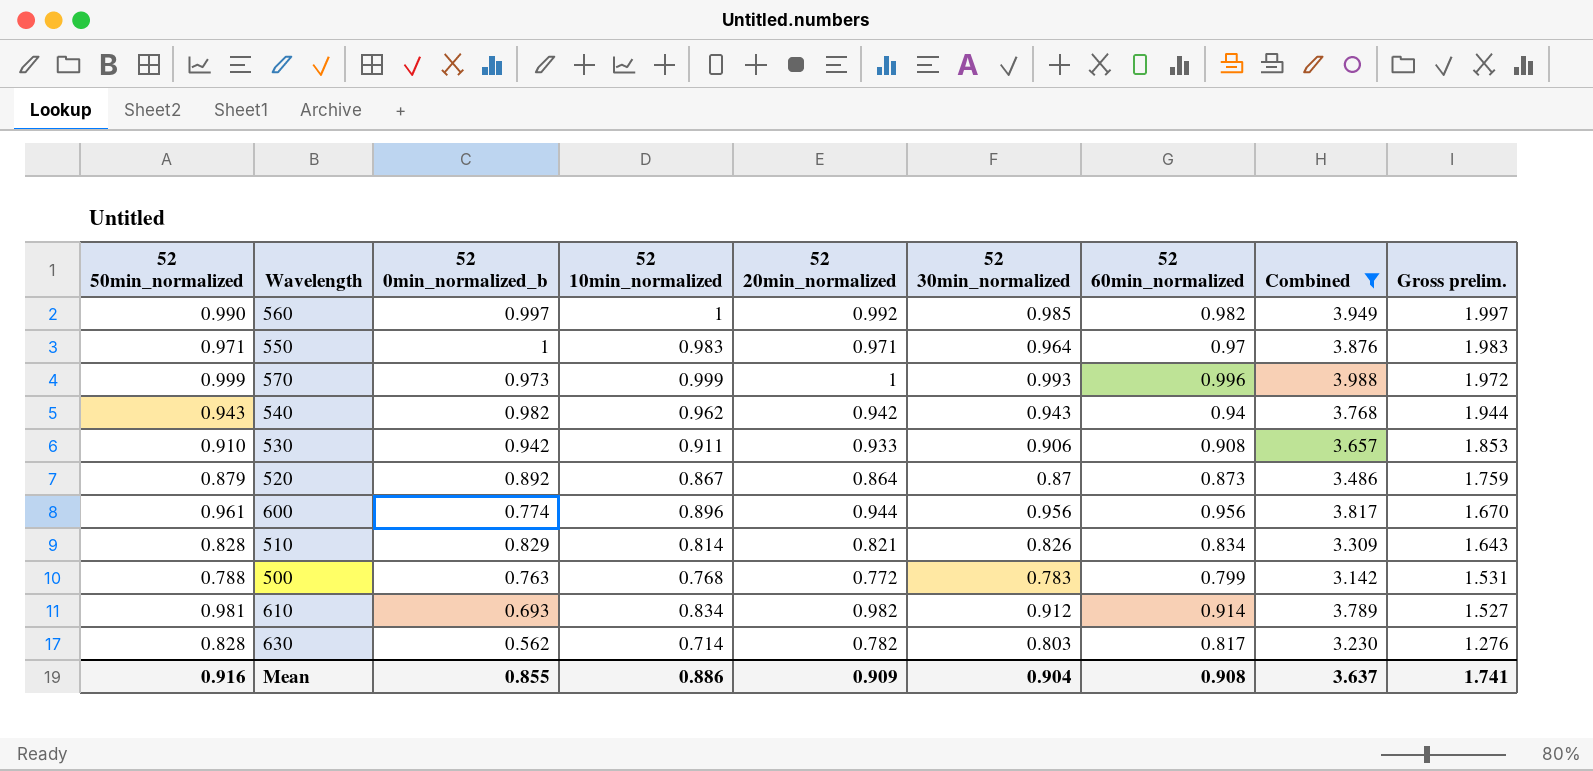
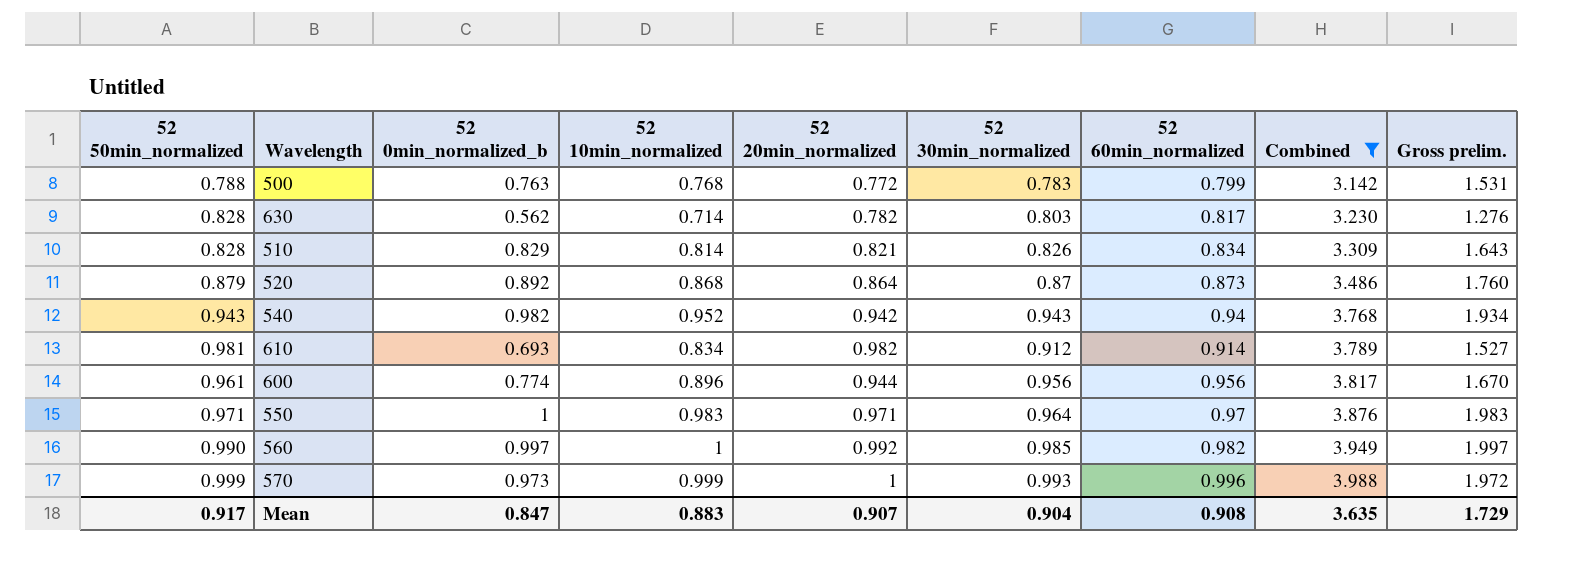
row order: Gross prelim. descending -> Combined ascending
row 530: 0.910 | 0.942 | 0.911 | 0.933 | 0.906 | 0.908 | 3.657 | 1.853 -> none
520 | 52 10min_normalized: 0.867 -> 0.868
520 | Gross prelim.: 1.759 -> 1.760
540 | 52 10min_normalized: 0.962 -> 0.952
540 | Gross prelim.: 1.944 -> 1.934
Mean | 52 50min_normalized: 0.916 -> 0.917
Mean | 52 0min_normalized_b: 0.855 -> 0.847
Mean | 52 10min_normalized: 0.886 -> 0.883
Mean | 52 20min_normalized: 0.909 -> 0.907
Mean | Combined: 3.637 -> 3.635
Mean | Gross prelim.: 1.741 -> 1.729

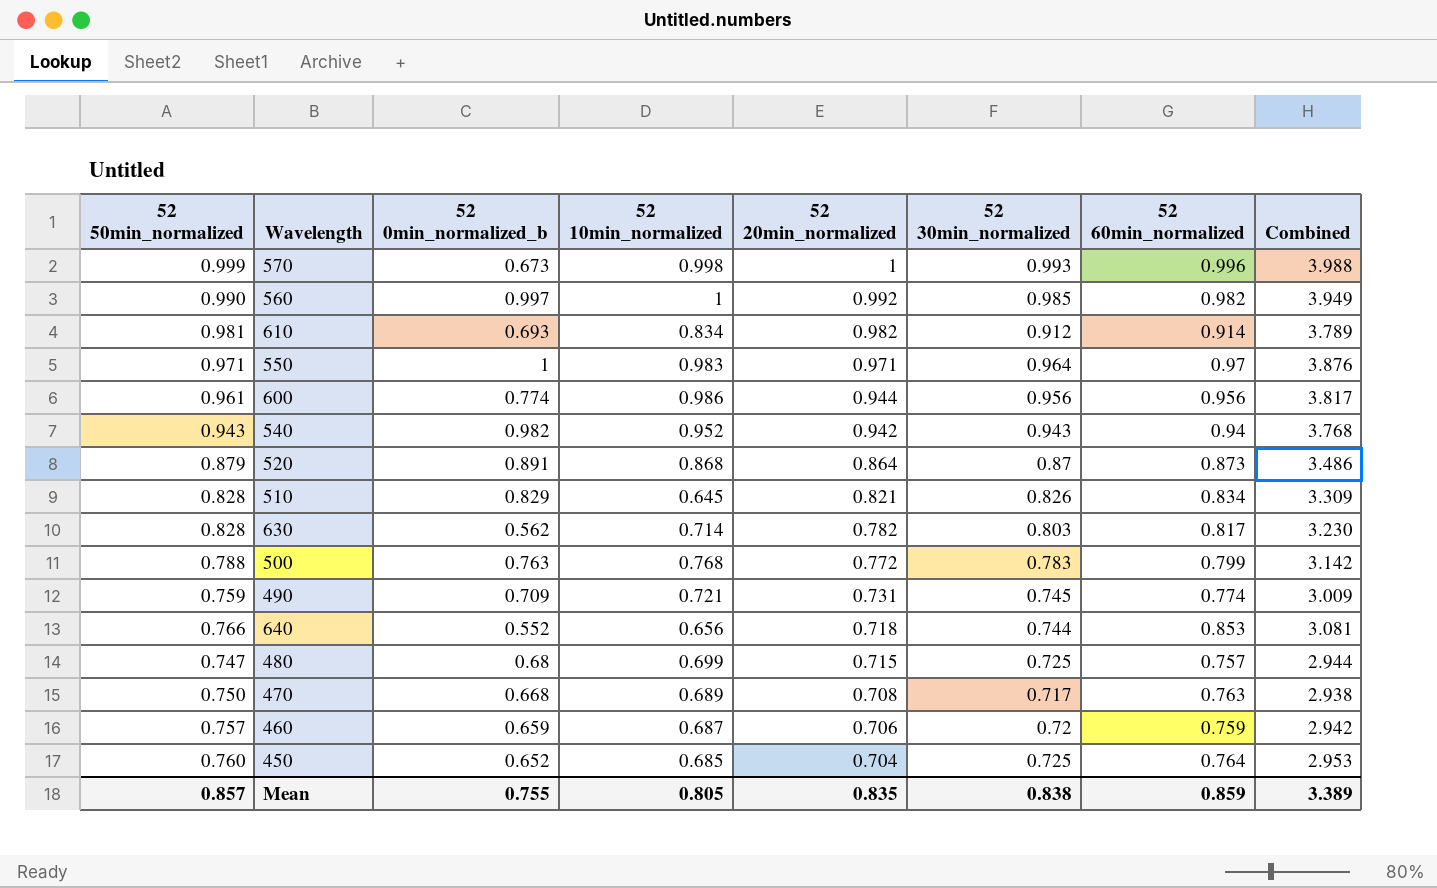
filter: Combined >= 3.142 -> none
row order: Combined ascending -> 52 20min_normalized descending
column Gross prelim. | formula: [52 0min_normalized_b] + [52 10min_normalized] -> none
570 | 52 0min_normalized_b: 0.973 -> 0.673
570 | 52 10min_normalized: 0.999 -> 0.998
600 | 52 10min_normalized: 0.896 -> 0.986
520 | 52 0min_normalized_b: 0.892 -> 0.891
510 | 52 10min_normalized: 0.814 -> 0.645
Mean | 52 50min_normalized: 0.917 -> 0.857
Mean | 52 0min_normalized_b: 0.847 -> 0.755
Mean | 52 10min_normalized: 0.883 -> 0.805
Mean | 52 20min_normalized: 0.907 -> 0.835
Mean | 52 30min_normalized: 0.904 -> 0.838
Mean | 52 60min_normalized: 0.908 -> 0.859
Mean | Combined: 3.635 -> 3.389

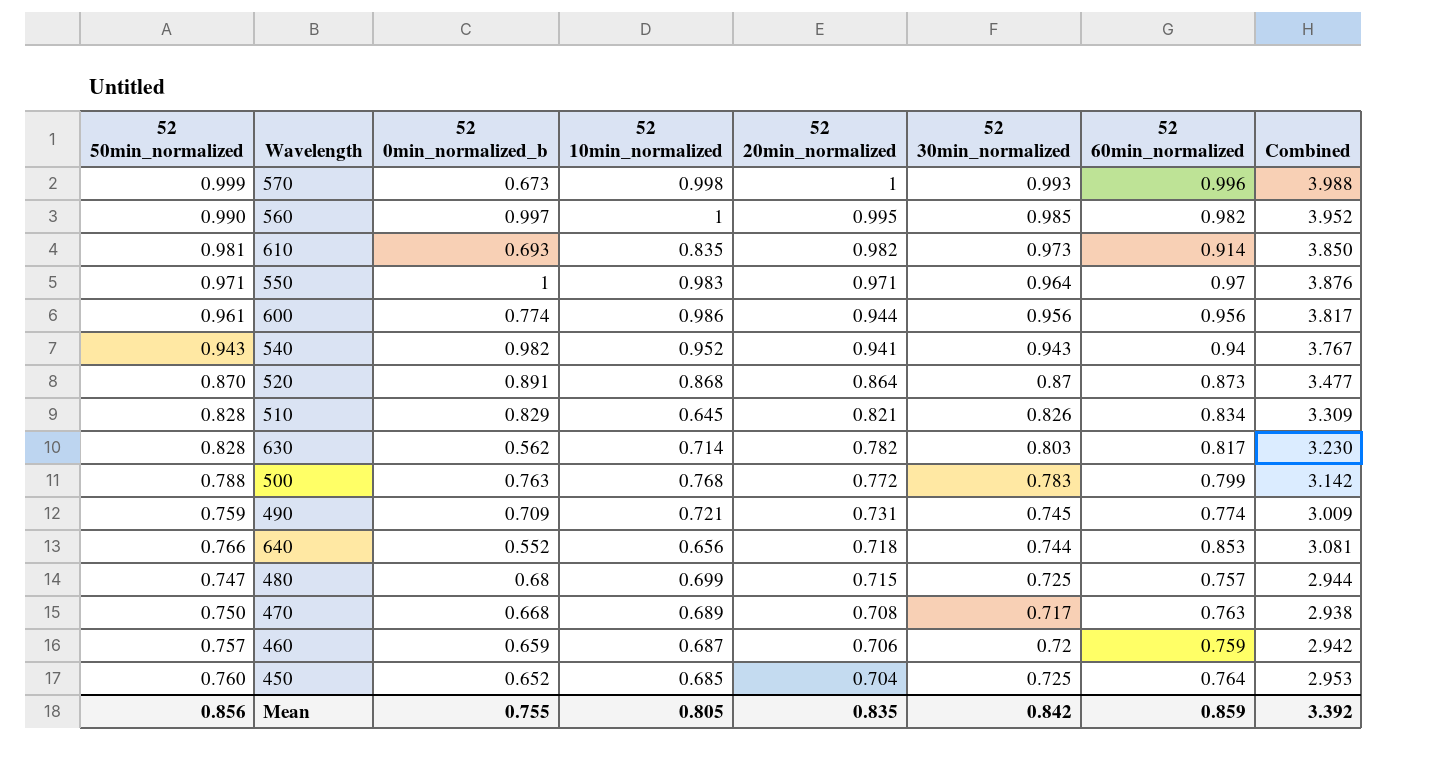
560 | 52 20min_normalized: 0.992 -> 0.995
560 | Combined: 3.949 -> 3.952
610 | 52 10min_normalized: 0.834 -> 0.835
610 | 52 30min_normalized: 0.912 -> 0.973
610 | Combined: 3.789 -> 3.850
540 | 52 20min_normalized: 0.942 -> 0.941
540 | Combined: 3.768 -> 3.767
520 | 52 50min_normalized: 0.879 -> 0.870
520 | Combined: 3.486 -> 3.477
Mean | 52 50min_normalized: 0.857 -> 0.856
Mean | 52 30min_normalized: 0.838 -> 0.842
Mean | Combined: 3.389 -> 3.392

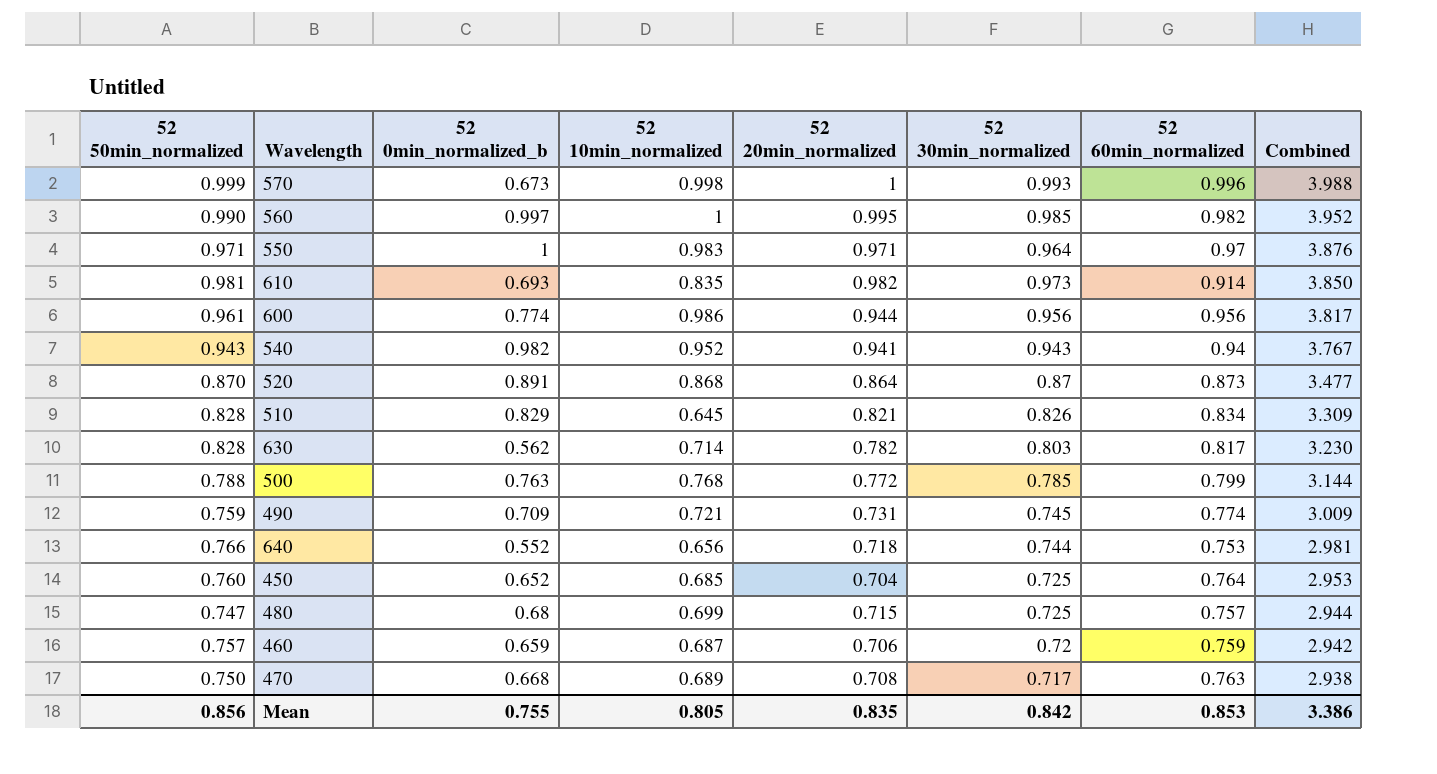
row order: 52 20min_normalized descending -> Combined descending
500 | 52 30min_normalized: 0.783 -> 0.785
500 | Combined: 3.142 -> 3.144
640 | 52 60min_normalized: 0.853 -> 0.753
640 | Combined: 3.081 -> 2.981
Mean | 52 60min_normalized: 0.859 -> 0.853
Mean | Combined: 3.392 -> 3.386

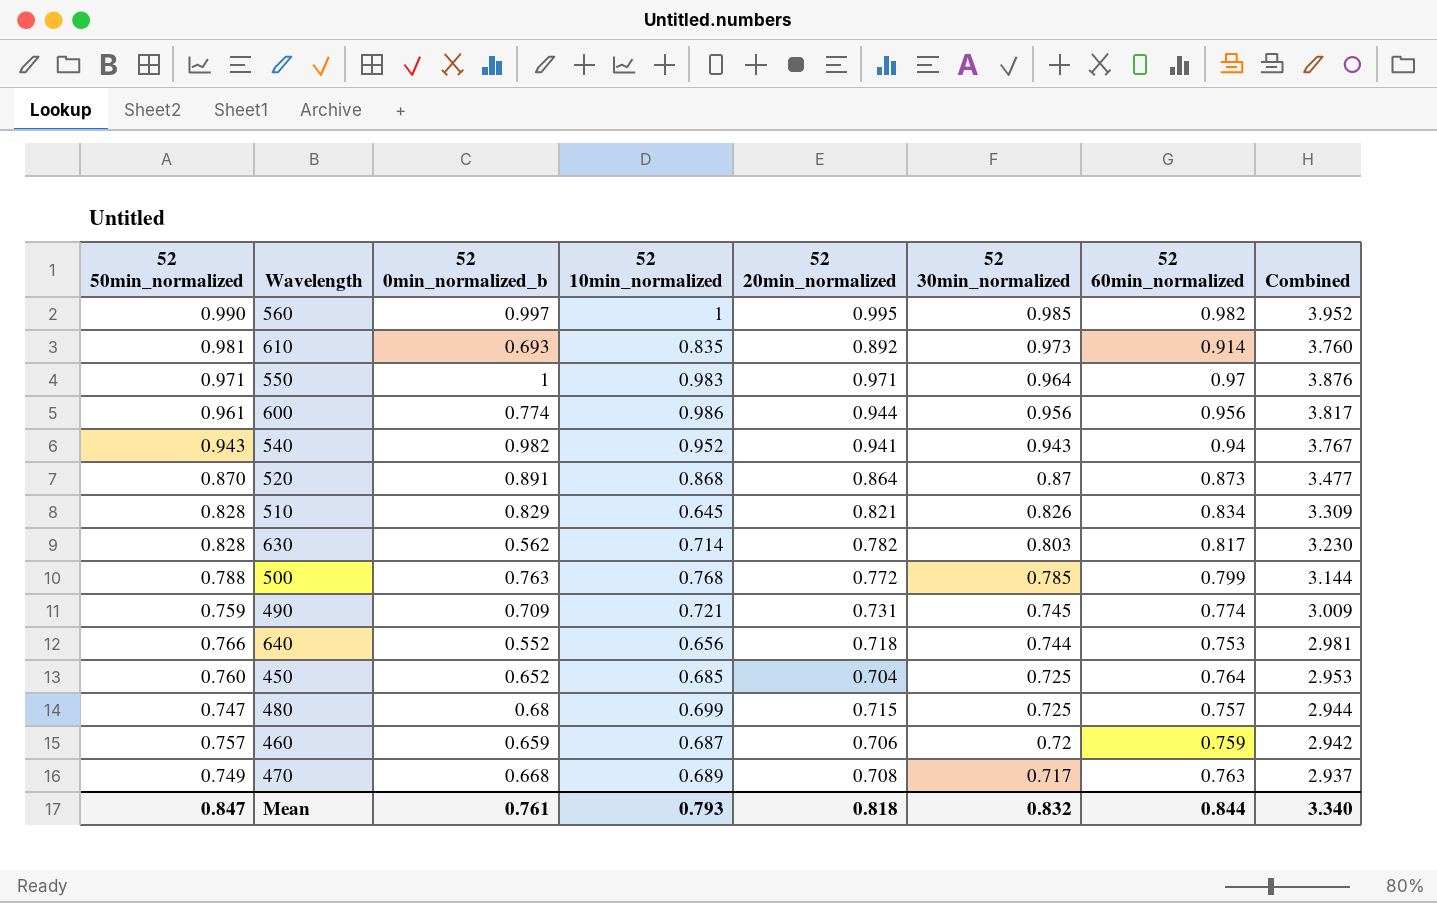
row order: Combined descending -> 52 30min_normalized descending
row 570: 0.999 | 0.673 | 0.998 | 1 | 0.993 | 0.996 | 3.988 -> none
610 | 52 20min_normalized: 0.982 -> 0.892
610 | Combined: 3.850 -> 3.760
470 | 52 50min_normalized: 0.750 -> 0.749
470 | Combined: 2.938 -> 2.937
Mean | 52 50min_normalized: 0.856 -> 0.847
Mean | 52 0min_normalized_b: 0.755 -> 0.761
Mean | 52 10min_normalized: 0.805 -> 0.793
Mean | 52 20min_normalized: 0.835 -> 0.818
Mean | 52 30min_normalized: 0.842 -> 0.832
Mean | 52 60min_normalized: 0.853 -> 0.844
Mean | Combined: 3.386 -> 3.340

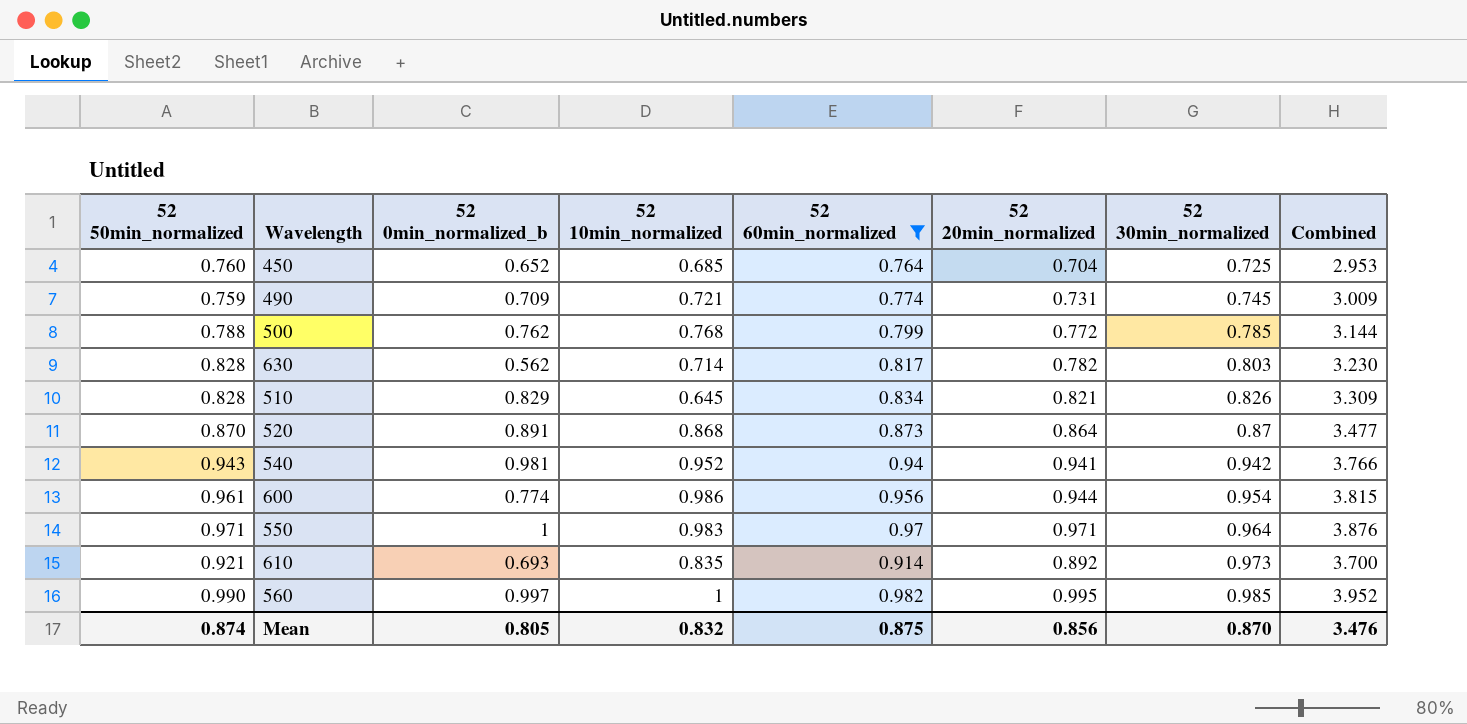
filter: none -> 52 60min_normalized >= 0.764
row order: 52 30min_normalized descending -> 52 30min_normalized ascending
column 52 60min_normalized | position: 7 -> 5
500 | 52 0min_normalized_b: 0.763 -> 0.762
540 | 52 0min_normalized_b: 0.982 -> 0.981
540 | 52 30min_normalized: 0.943 -> 0.942
540 | Combined: 3.767 -> 3.766
600 | 52 30min_normalized: 0.956 -> 0.954
600 | Combined: 3.817 -> 3.815
610 | 52 50min_normalized: 0.981 -> 0.921
610 | Combined: 3.760 -> 3.700
Mean | 52 50min_normalized: 0.847 -> 0.874
Mean | 52 0min_normalized_b: 0.761 -> 0.805
Mean | 52 10min_normalized: 0.793 -> 0.832
Mean | 52 60min_normalized: 0.844 -> 0.875
Mean | 52 20min_normalized: 0.818 -> 0.856
Mean | 52 30min_normalized: 0.832 -> 0.870
Mean | Combined: 3.340 -> 3.476

